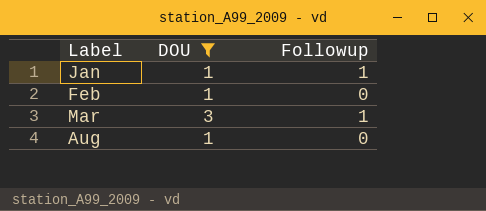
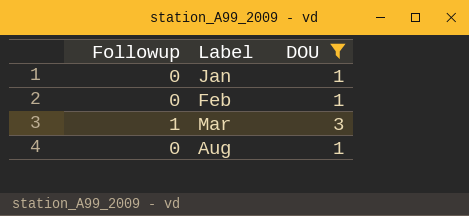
column Followup | position: 3 -> 1
Jan | Followup: 1 -> 0

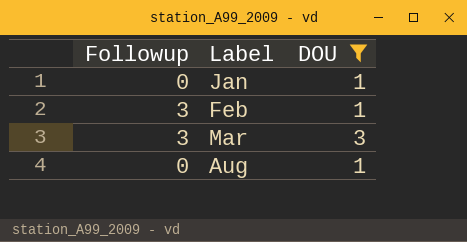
Feb | Followup: 0 -> 3
Mar | Followup: 1 -> 3

